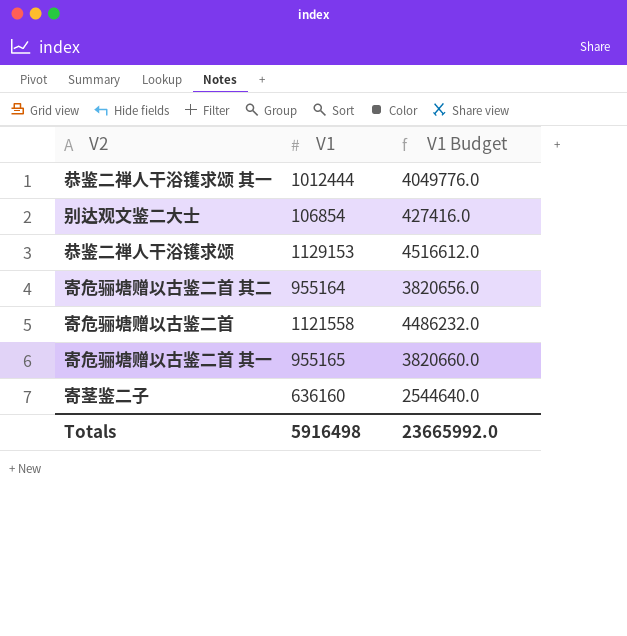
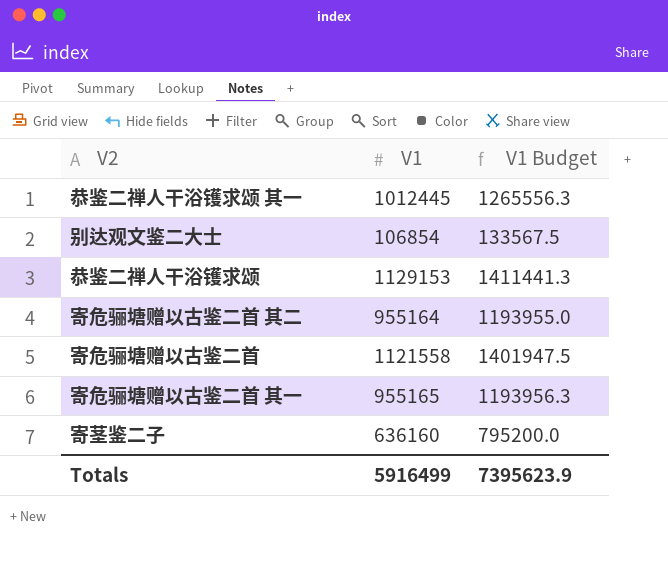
column V1 Budget | formula: [V1] * 4 -> [V1] * 1.25
恭鉴二禅人干浴镬求颂 其一 | V1: 1012444 -> 1012445
Totals | V1: 5916498 -> 5916499
Totals | V1 Budget: 23665992.0 -> 7395623.9

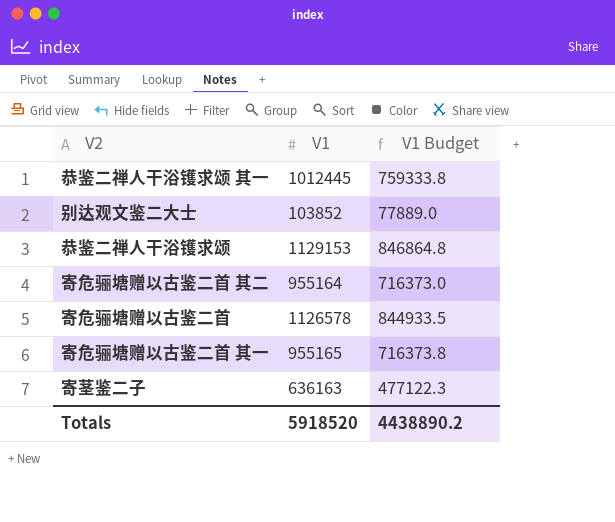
column V1 Budget | formula: [V1] * 1.25 -> [V1] * 0.75
别达观文鉴二大士 | V1: 106854 -> 103852
寄危骊塘赠以古鉴二首 | V1: 1121558 -> 1126578
寄茎鉴二子 | V1: 636160 -> 636163
Totals | V1: 5916499 -> 5918520
Totals | V1 Budget: 7395623.9 -> 4438890.2

